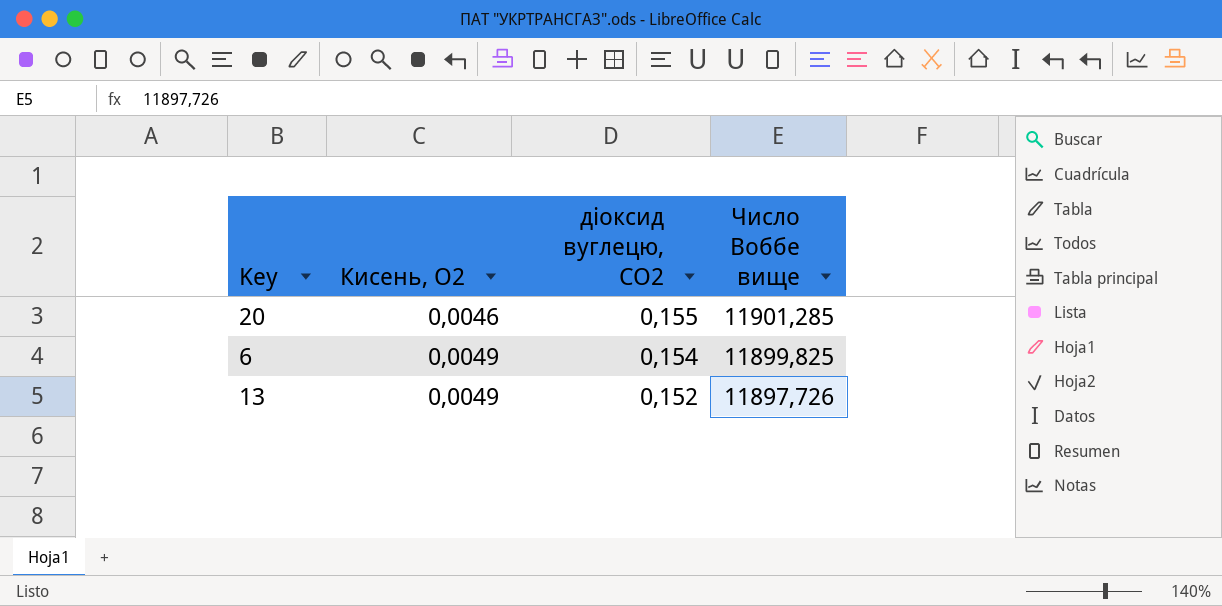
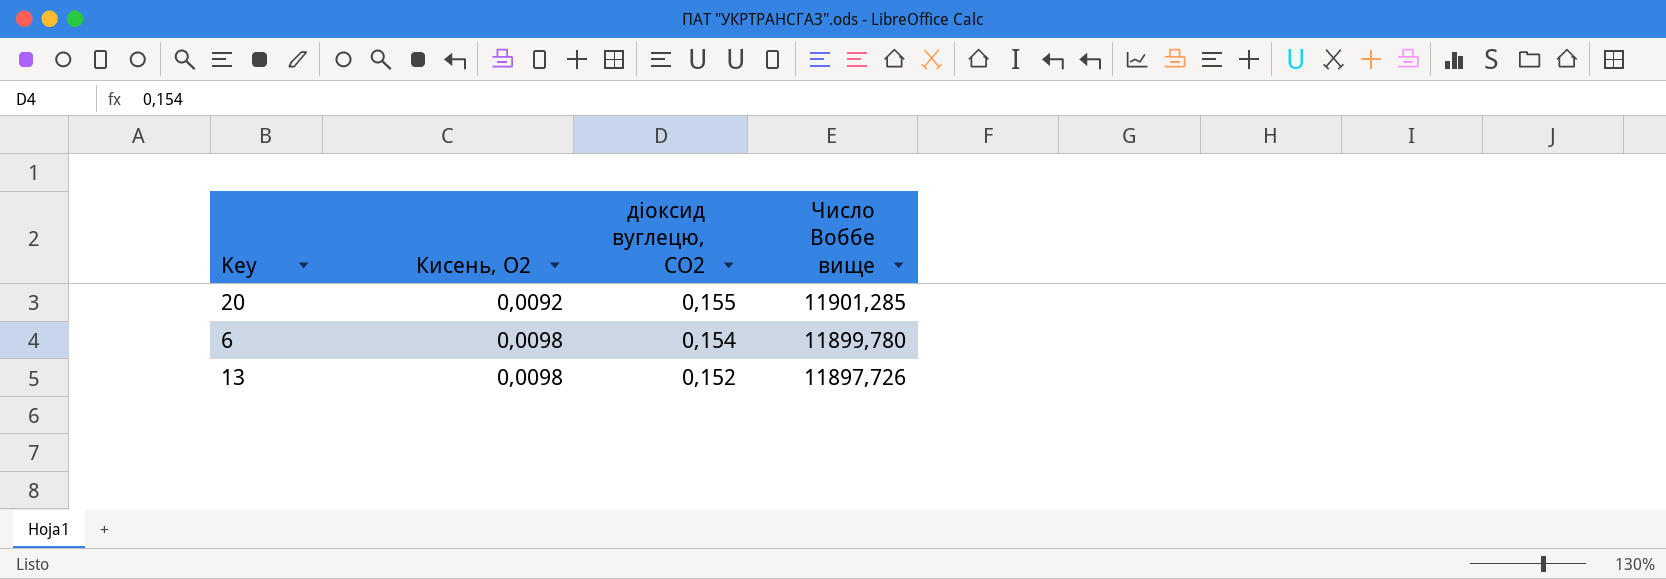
20 | Кисень, О2: 0,0046 -> 0,0092
6 | Кисень, О2: 0,0049 -> 0,0098
6 | Число Воббе вище: 11899,825 -> 11899,780
13 | Кисень, О2: 0,0049 -> 0,0098

